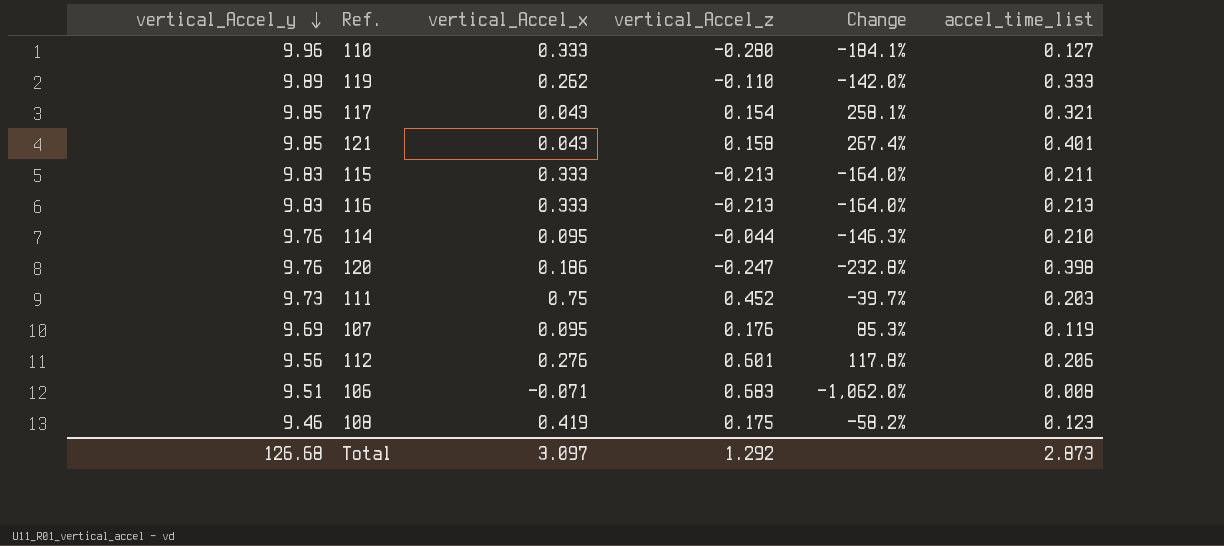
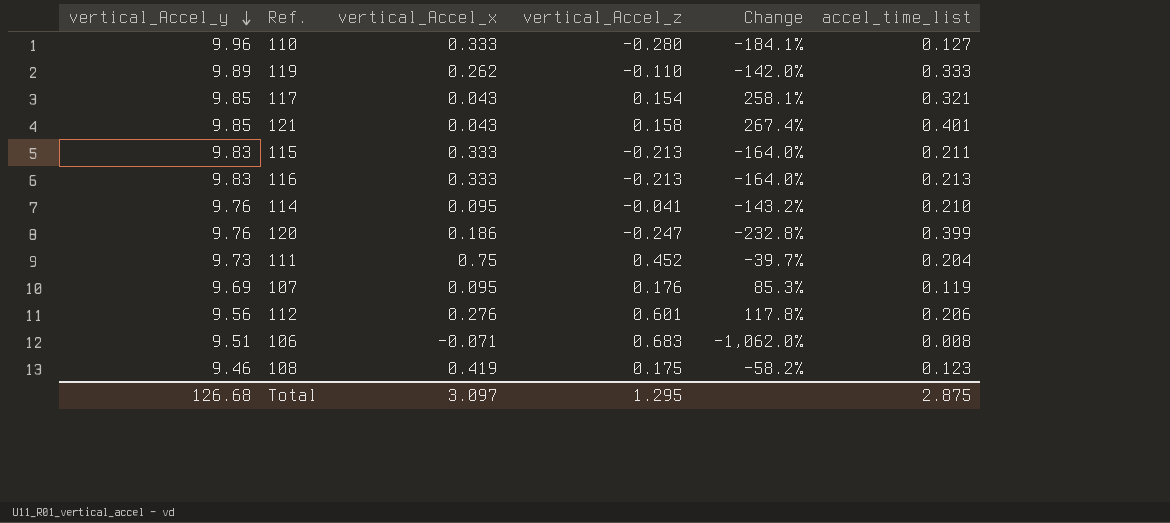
114 | vertical_Accel_z: -0.044 -> -0.041
114 | Change: -146.3% -> -143.2%
120 | accel_time_list: 0.398 -> 0.399
111 | accel_time_list: 0.203 -> 0.204
Total | vertical_Accel_z: 1.292 -> 1.295
Total | accel_time_list: 2.873 -> 2.875

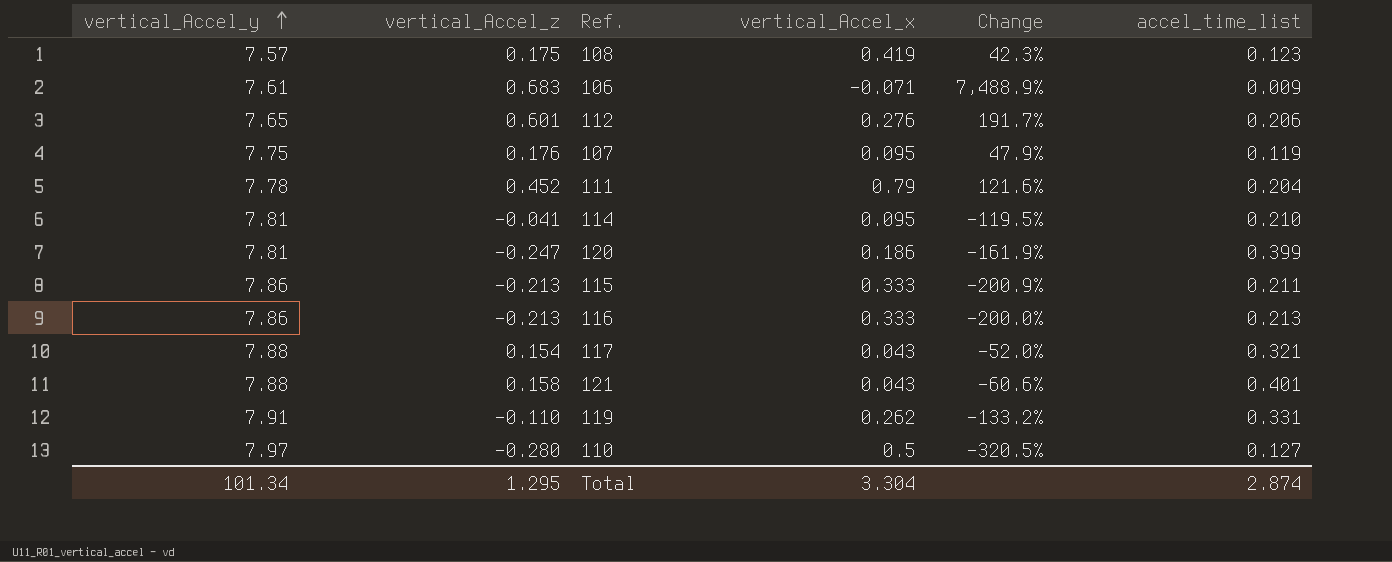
row order: vertical_Accel_y descending -> vertical_Accel_y ascending
column vertical_Accel_z | position: 4 -> 2
column Change | formula: ([vertical_Accel_z] - [vertical_Accel_x]) / [vertical_Accel_x] -> ([vertical_Accel_z] - [accel_time_list]) / [accel_time_list]
108 | vertical_Accel_y: 9.46 -> 7.57
106 | vertical_Accel_y: 9.51 -> 7.61
106 | accel_time_list: 0.008 -> 0.009
112 | vertical_Accel_y: 9.56 -> 7.65
107 | vertical_Accel_y: 9.69 -> 7.75
111 | vertical_Accel_y: 9.73 -> 7.78
111 | vertical_Accel_x: 0.75 -> 0.79
114 | vertical_Accel_y: 9.76 -> 7.81
120 | vertical_Accel_y: 9.76 -> 7.81
115 | vertical_Accel_y: 9.83 -> 7.86
116 | vertical_Accel_y: 9.83 -> 7.86
117 | vertical_Accel_y: 9.85 -> 7.88
121 | vertical_Accel_y: 9.85 -> 7.88
119 | vertical_Accel_y: 9.89 -> 7.91
119 | accel_time_list: 0.333 -> 0.331
110 | vertical_Accel_y: 9.96 -> 7.97
110 | vertical_Accel_x: 0.333 -> 0.5
Total | vertical_Accel_y: 126.68 -> 101.34
Total | vertical_Accel_x: 3.097 -> 3.304
Total | accel_time_list: 2.875 -> 2.874

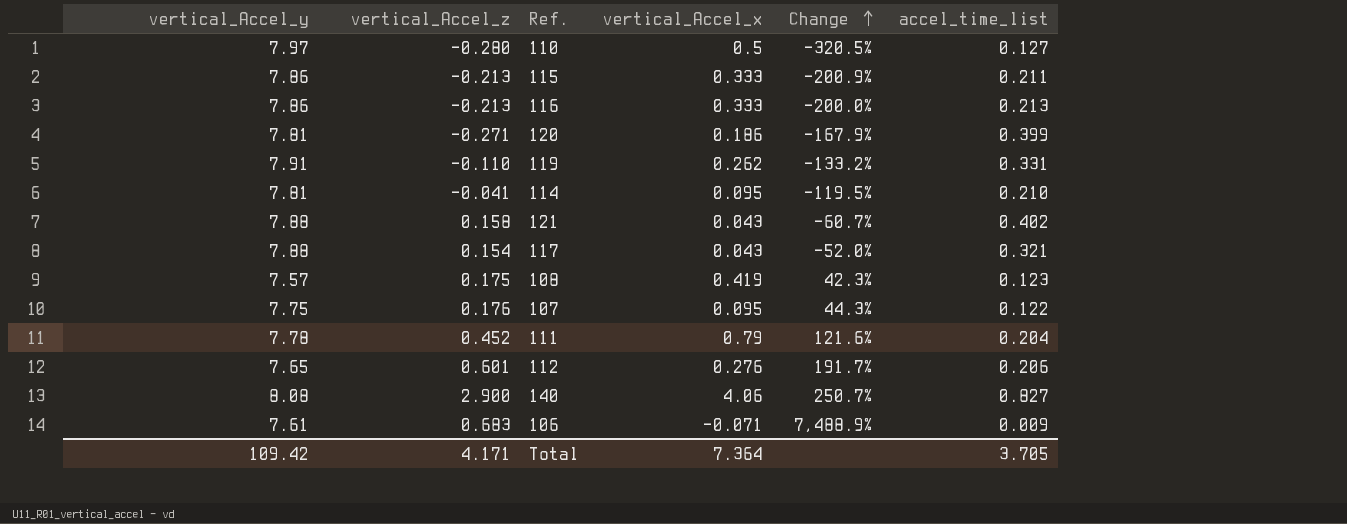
row order: vertical_Accel_y ascending -> Change ascending
120 | vertical_Accel_z: -0.247 -> -0.271
120 | Change: -161.9% -> -167.9%
121 | Change: -60.6% -> -60.7%
121 | accel_time_list: 0.401 -> 0.402
107 | Change: 47.9% -> 44.3%
107 | accel_time_list: 0.119 -> 0.122
row 140: none -> 8.08 | 2.900 | 4.06 | 250.7% | 0.827
Total | vertical_Accel_y: 101.34 -> 109.42
Total | vertical_Accel_z: 1.295 -> 4.171
Total | vertical_Accel_x: 3.304 -> 7.364
Total | accel_time_list: 2.874 -> 3.705

